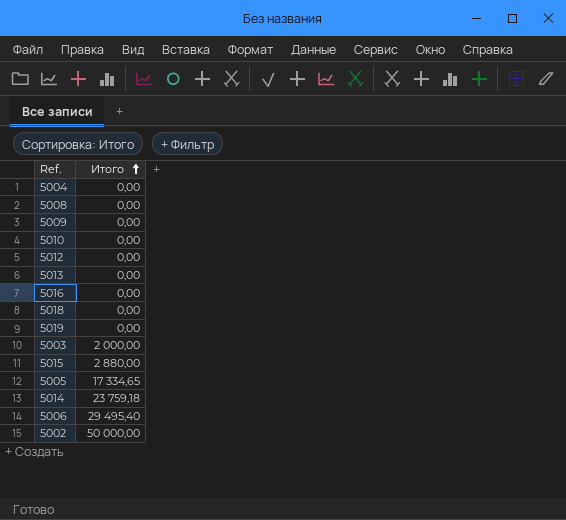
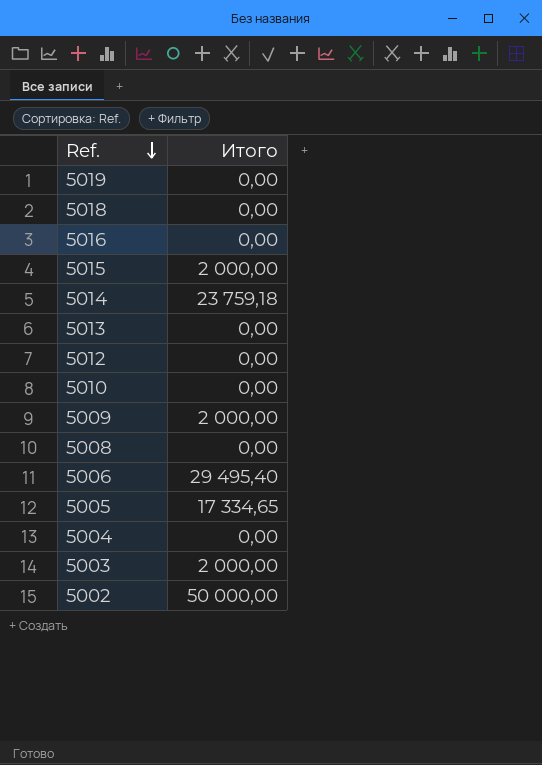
row order: Итого ascending -> Ref. descending
5015 | Итого: 2 880,00 -> 2 000,00
5009 | Итого: 0,00 -> 2 000,00

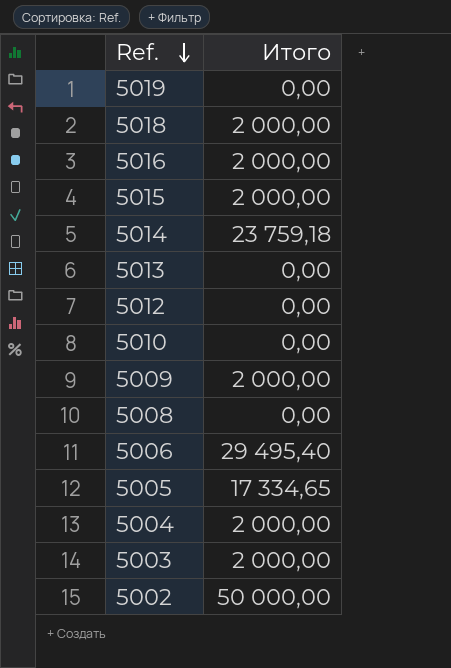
5018 | Итого: 0,00 -> 2 000,00
5016 | Итого: 0,00 -> 2 000,00
5004 | Итого: 0,00 -> 2 000,00

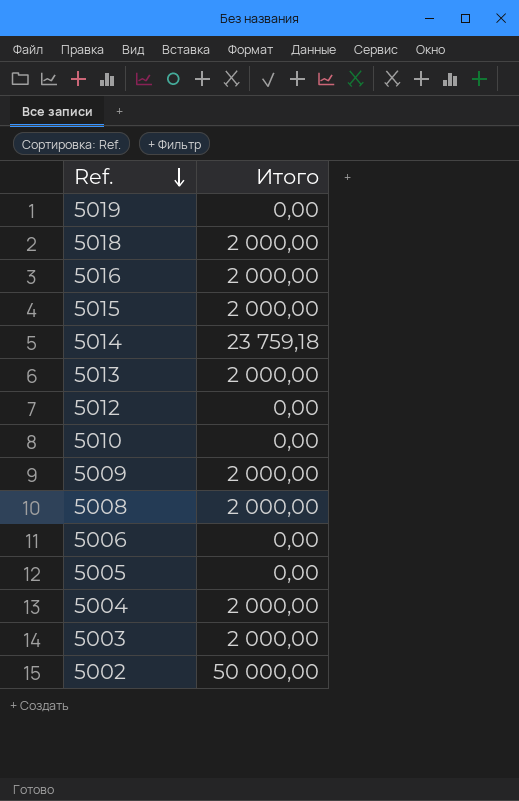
5013 | Итого: 0,00 -> 2 000,00
5008 | Итого: 0,00 -> 2 000,00
5006 | Итого: 29 495,40 -> 0,00
5005 | Итого: 17 334,65 -> 0,00

